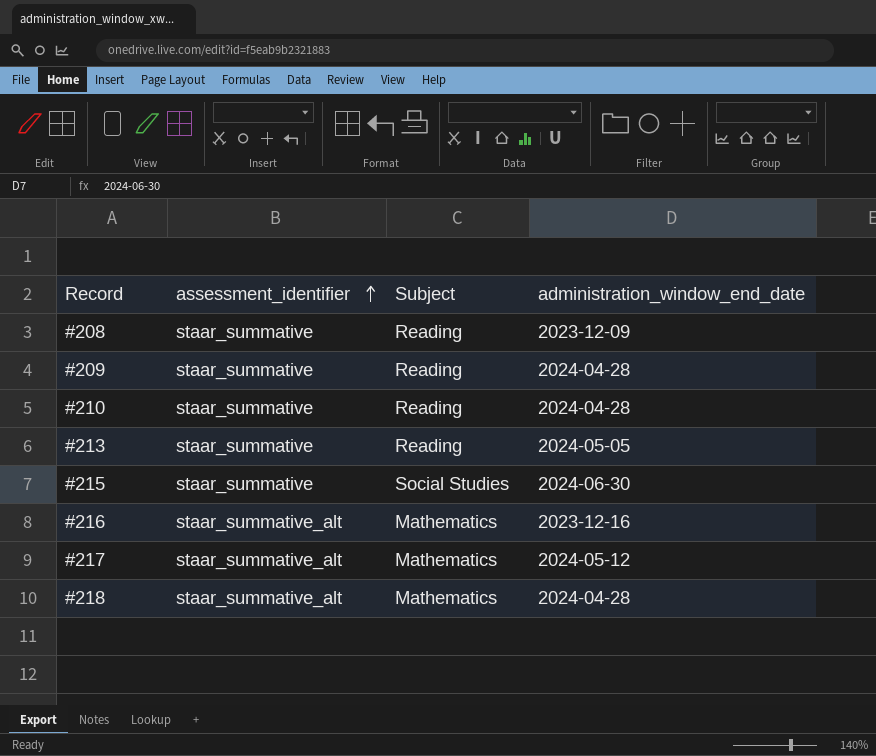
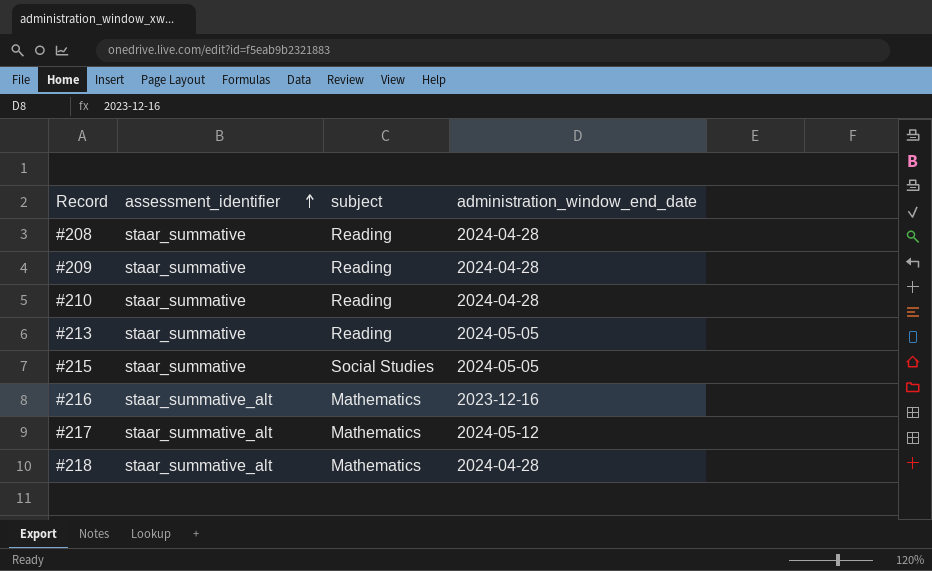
column name: Subject -> subject
#208 | administration_window_end_date: 2023-12-09 -> 2024-04-28
#215 | administration_window_end_date: 2024-06-30 -> 2024-05-05

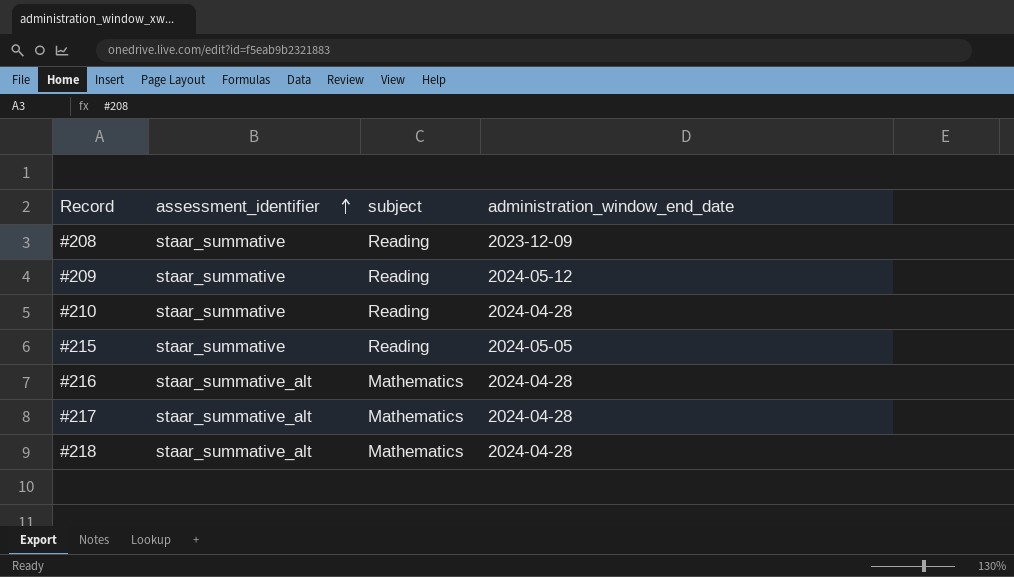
row #213: staar_summative | Reading | 2024-05-05 -> none
#208 | administration_window_end_date: 2024-04-28 -> 2023-12-09
#209 | administration_window_end_date: 2024-04-28 -> 2024-05-12
#215 | subject: Social Studies -> Reading
#216 | administration_window_end_date: 2023-12-16 -> 2024-04-28
#217 | administration_window_end_date: 2024-05-12 -> 2024-04-28

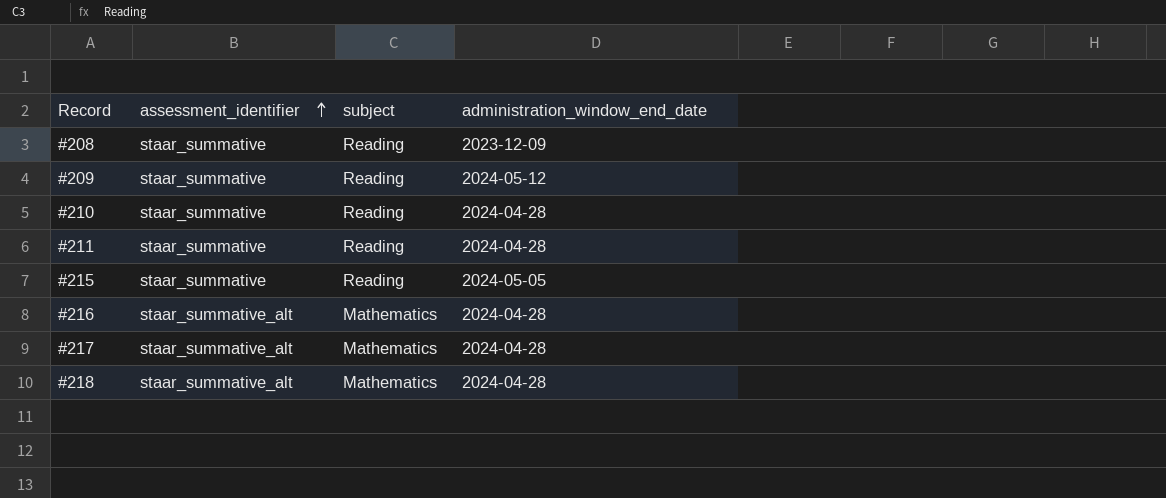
row #211: none -> staar_summative | Reading | 2024-04-28

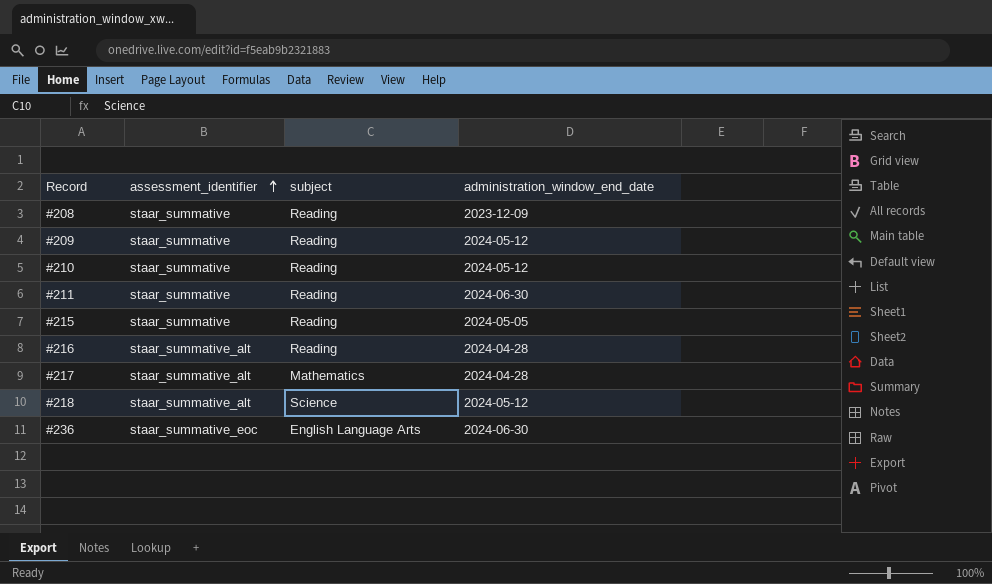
#210 | administration_window_end_date: 2024-04-28 -> 2024-05-12
#211 | administration_window_end_date: 2024-04-28 -> 2024-06-30
#216 | subject: Mathematics -> Reading
#218 | subject: Mathematics -> Science
#218 | administration_window_end_date: 2024-04-28 -> 2024-05-12
row #236: none -> staar_summative_eoc | English Language Arts | 2024-06-30

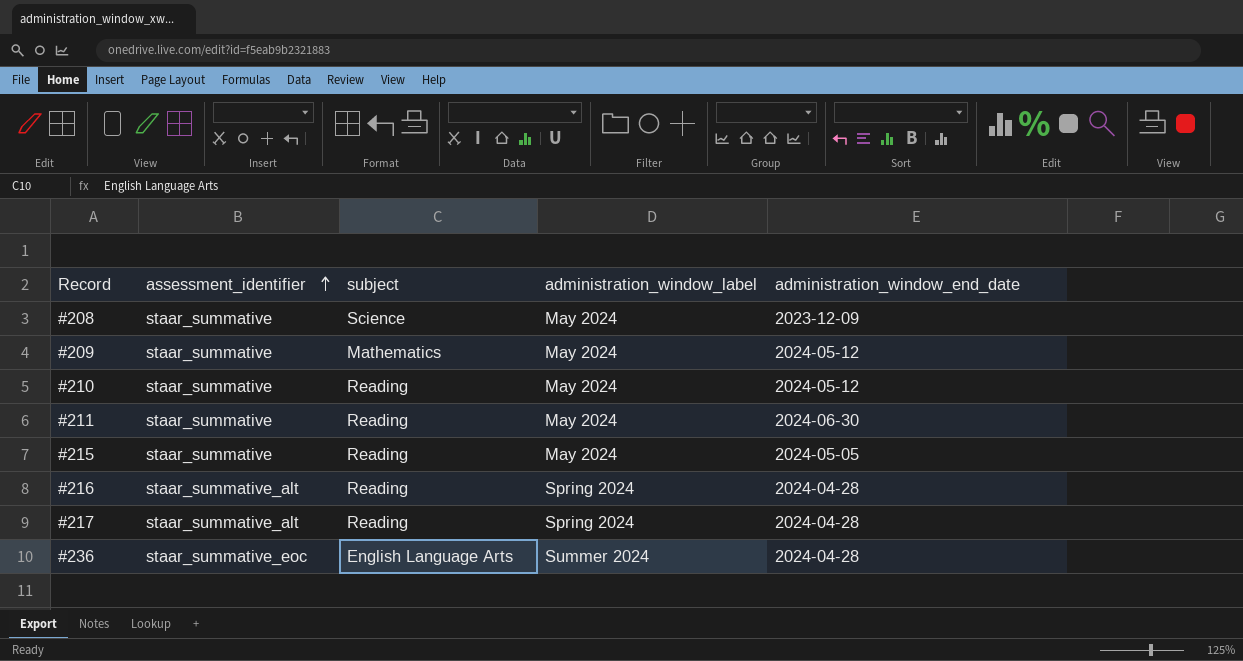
column administration_window_label | position: none -> 4
row #218: staar_summative_alt | Science | 2024-05-12 -> none
#208 | subject: Reading -> Science
#209 | subject: Reading -> Mathematics
#217 | subject: Mathematics -> Reading
#236 | administration_window_end_date: 2024-06-30 -> 2024-04-28

